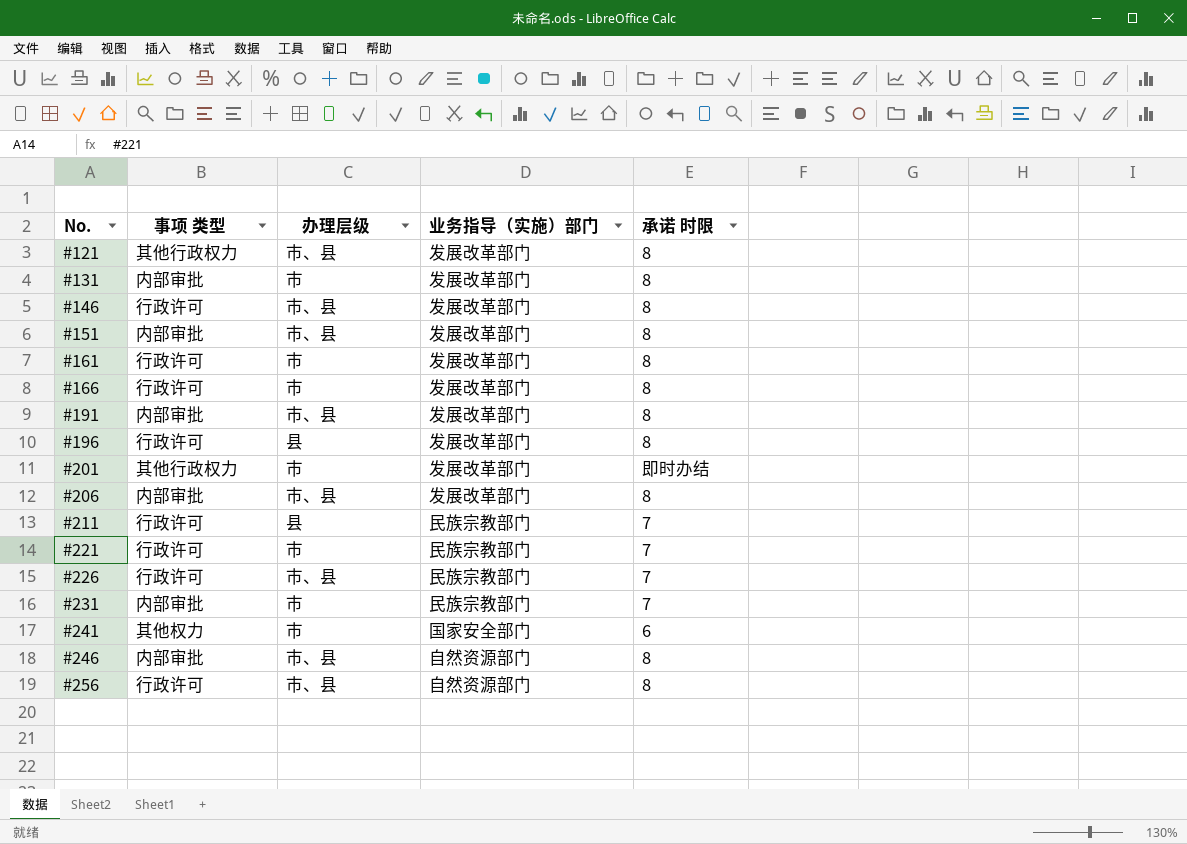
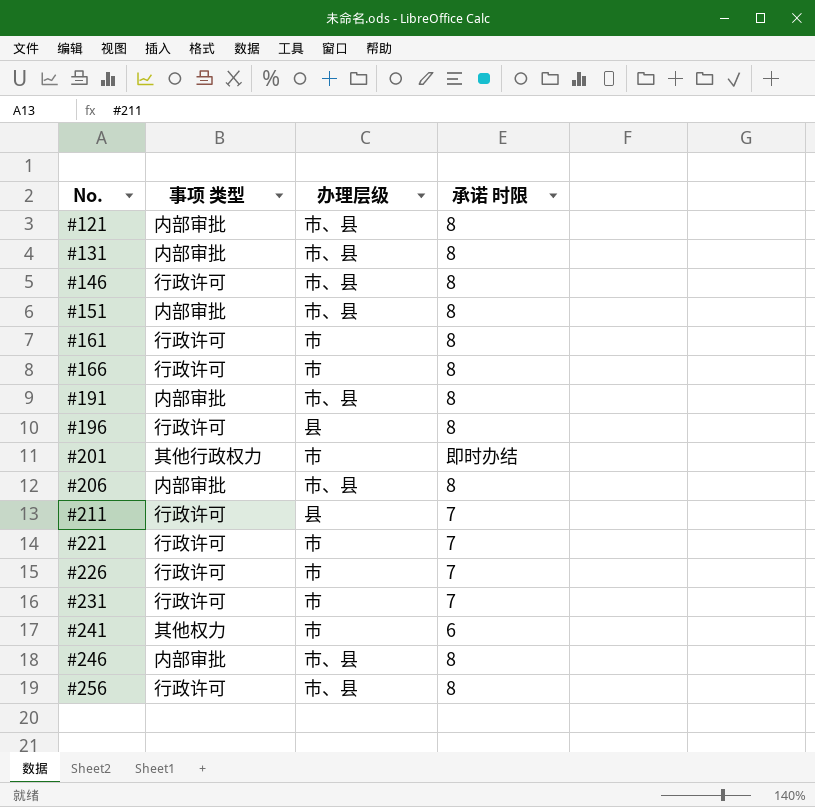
column 业务指导（实施）部门 | position: 4 -> none
#121 | 事项 类型: 其他行政权力 -> 内部审批
#131 | 办理层级: 市 -> 市、县
#226 | 办理层级: 市、县 -> 市
#231 | 事项 类型: 内部审批 -> 行政许可

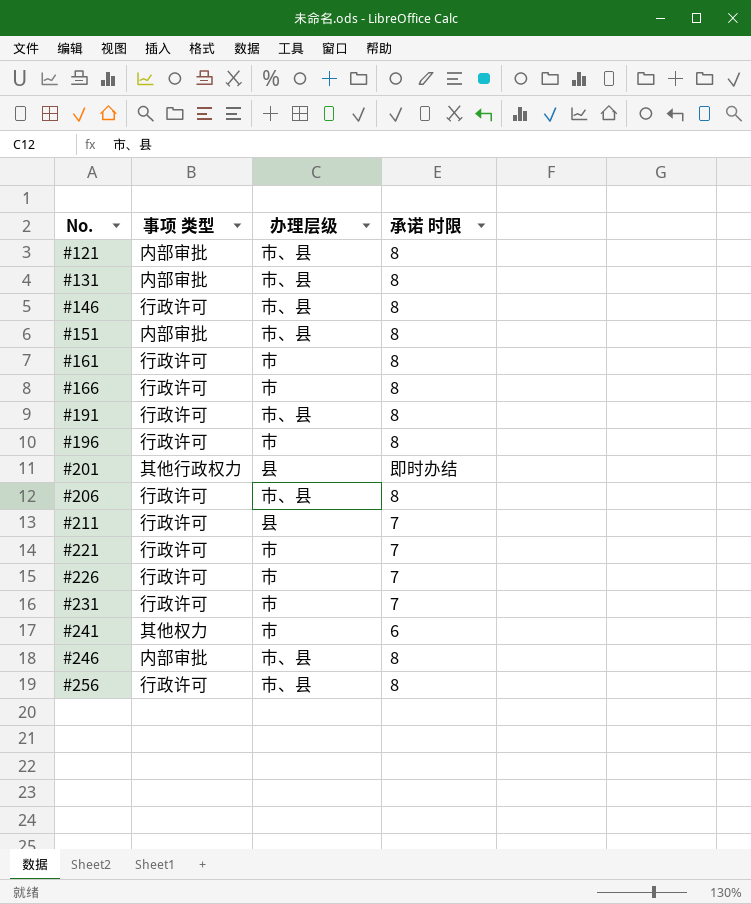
#191 | 事项 类型: 内部审批 -> 行政许可
#196 | 办理层级: 县 -> 市
#201 | 办理层级: 市 -> 县
#206 | 事项 类型: 内部审批 -> 行政许可

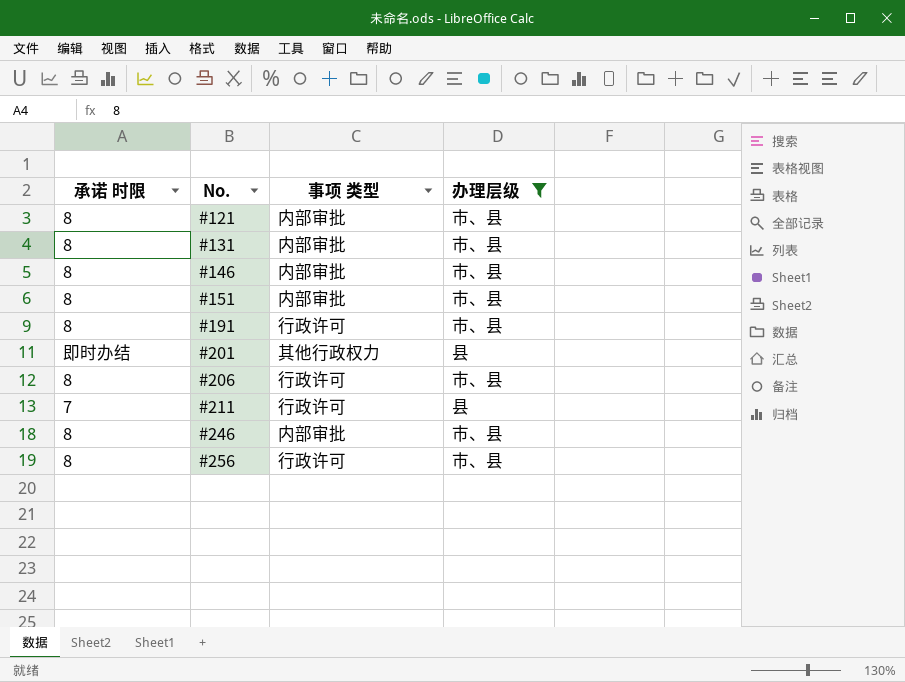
filter: none -> 办理层级 != 市
column 承诺 时限 | position: 4 -> 1
#146 | 事项 类型: 行政许可 -> 内部审批

